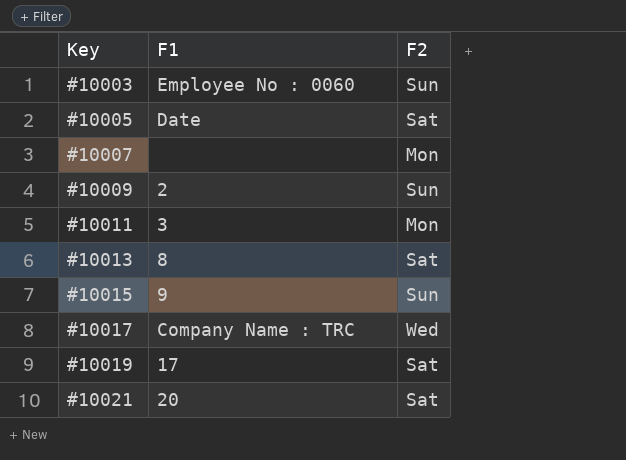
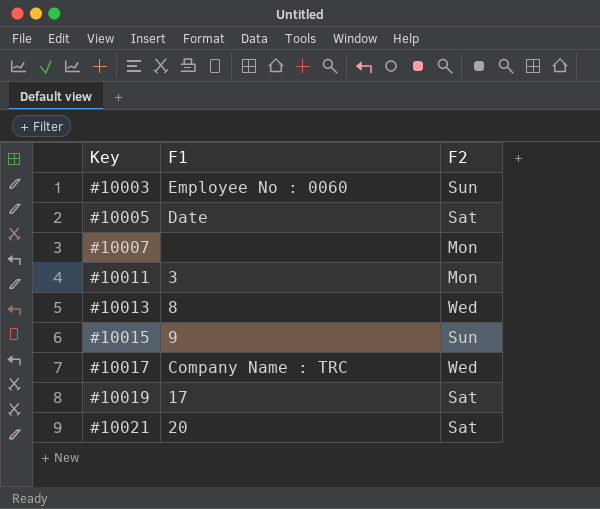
row #10009: 2 | Sun -> none
#10013 | F2: Sat -> Wed

